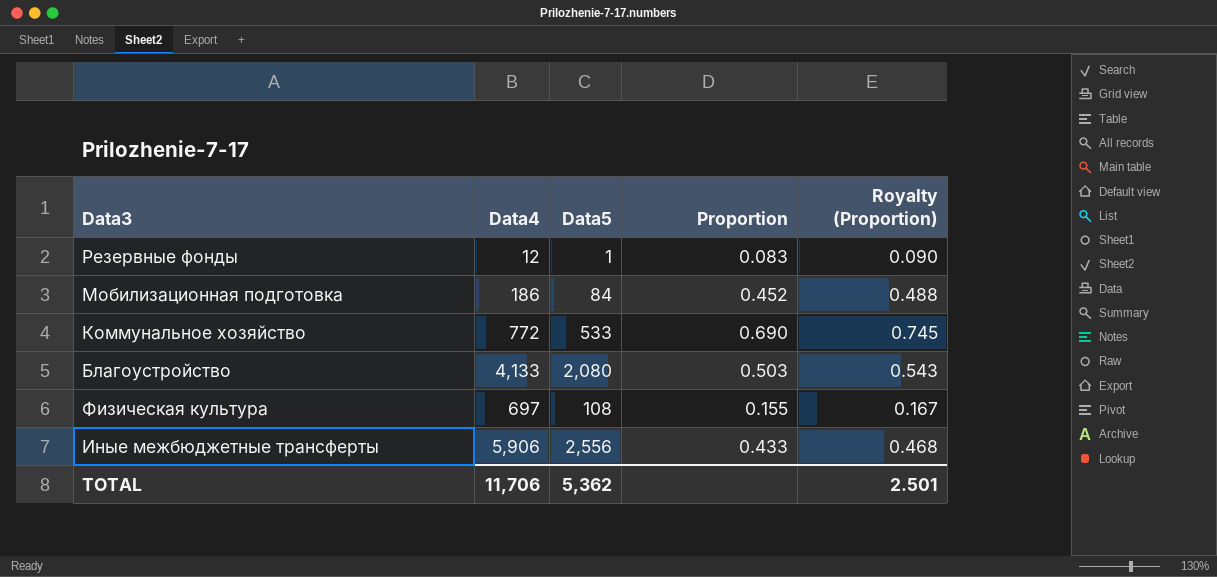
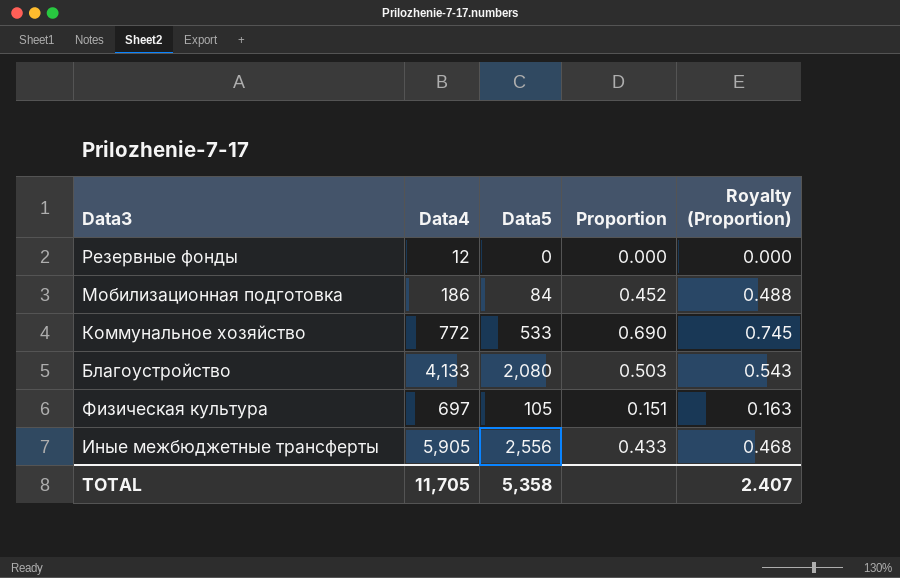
Резервные фонды | Data5: 1 -> 0
Резервные фонды | Proportion: 0.083 -> 0.000
Резервные фонды | Royalty (Proportion): 0.090 -> 0.000
Физическая культура | Data5: 108 -> 105
Физическая культура | Proportion: 0.155 -> 0.151
Физическая культура | Royalty (Proportion): 0.167 -> 0.163
Иные межбюджетные трансферты | Data4: 5,906 -> 5,905
TOTAL | Data4: 11,706 -> 11,705
TOTAL | Data5: 5,362 -> 5,358
TOTAL | Royalty (Proportion): 2.501 -> 2.407

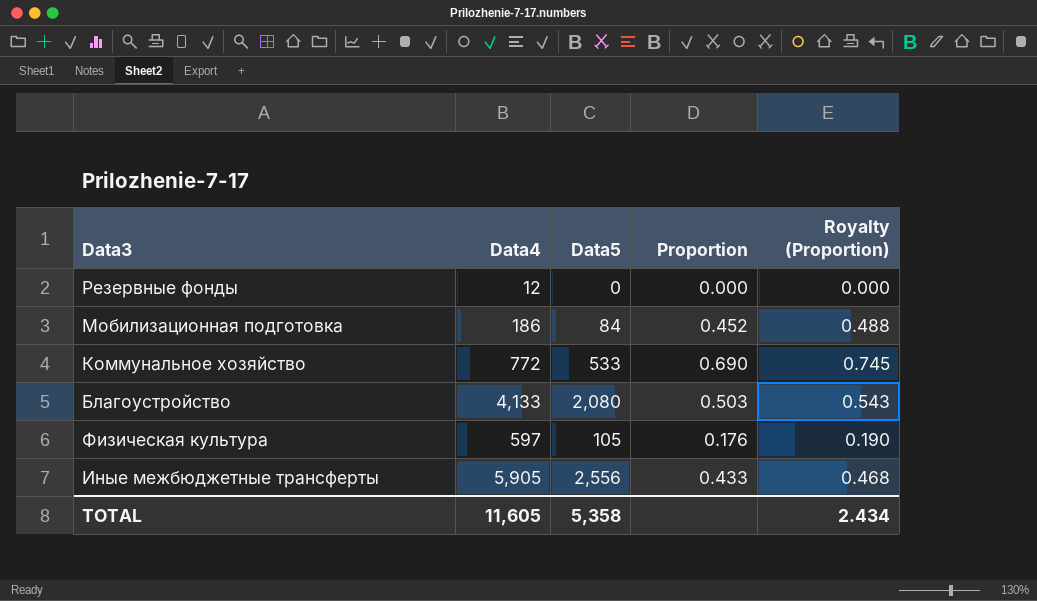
Физическая культура | Data4: 697 -> 597
Физическая культура | Proportion: 0.151 -> 0.176
Физическая культура | Royalty (Proportion): 0.163 -> 0.190
TOTAL | Data4: 11,705 -> 11,605
TOTAL | Royalty (Proportion): 2.407 -> 2.434

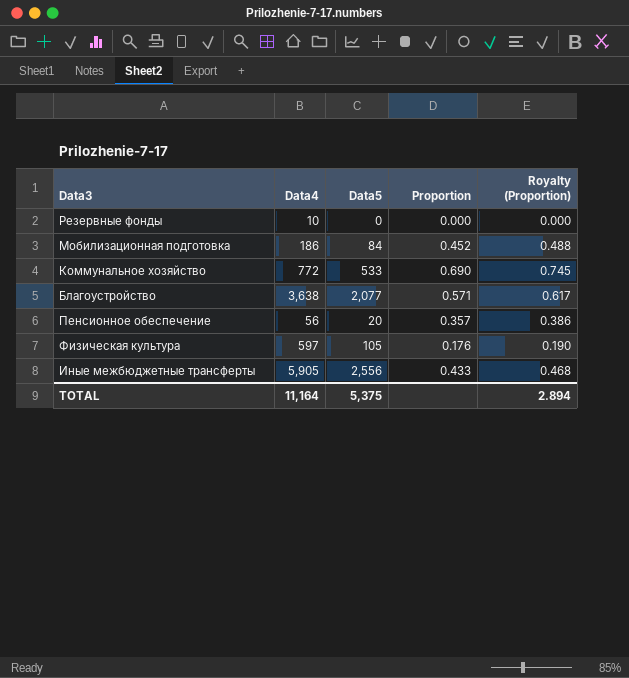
Резервные фонды | Data4: 12 -> 10
Благоустройство | Data4: 4,133 -> 3,638
Благоустройство | Data5: 2,080 -> 2,077
Благоустройство | Proportion: 0.503 -> 0.571
Благоустройство | Royalty (Proportion): 0.543 -> 0.617
row Пенсионное обеспечение: none -> 56 | 20 | 0.357 | 0.386
TOTAL | Data4: 11,605 -> 11,164
TOTAL | Data5: 5,358 -> 5,375
TOTAL | Royalty (Proportion): 2.434 -> 2.894

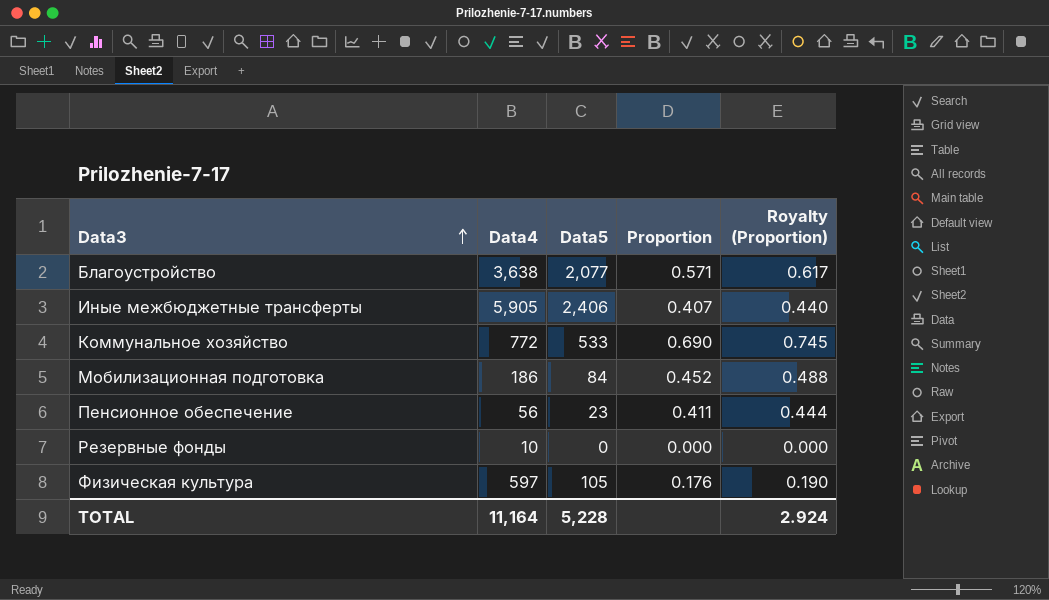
row order: none -> Data3 ascending
Иные межбюджетные трансферты | Data5: 2,556 -> 2,406
Иные межбюджетные трансферты | Proportion: 0.433 -> 0.407
Иные межбюджетные трансферты | Royalty (Proportion): 0.468 -> 0.440
Пенсионное обеспечение | Data5: 20 -> 23
Пенсионное обеспечение | Proportion: 0.357 -> 0.411
Пенсионное обеспечение | Royalty (Proportion): 0.386 -> 0.444
TOTAL | Data5: 5,375 -> 5,228
TOTAL | Royalty (Proportion): 2.894 -> 2.924

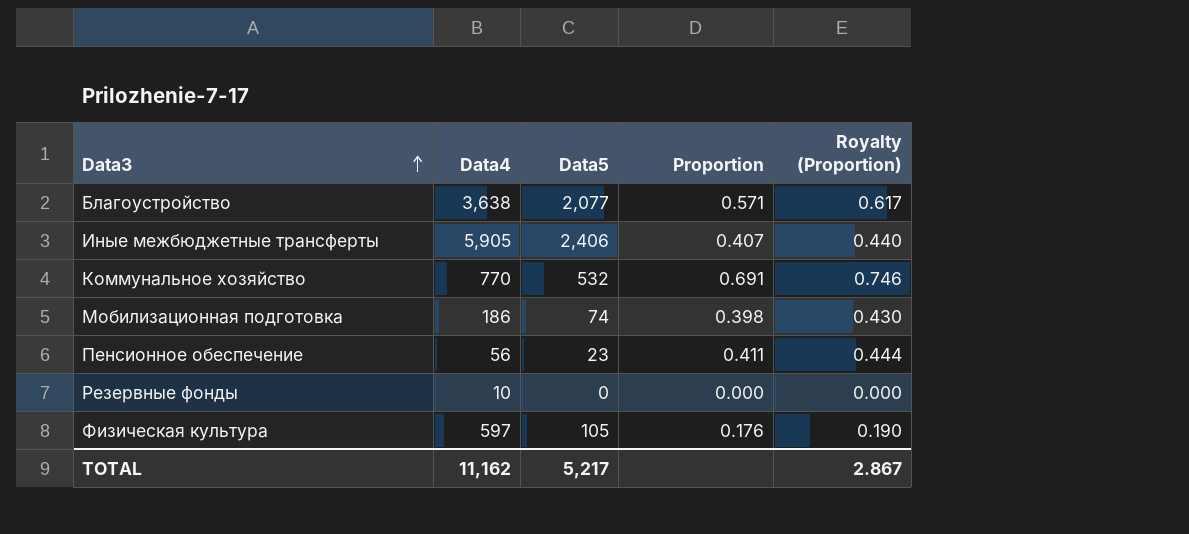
Коммунальное хозяйство | Data4: 772 -> 770
Коммунальное хозяйство | Data5: 533 -> 532
Коммунальное хозяйство | Proportion: 0.690 -> 0.691
Коммунальное хозяйство | Royalty (Proportion): 0.745 -> 0.746
Мобилизационная подготовка | Data5: 84 -> 74
Мобилизационная подготовка | Proportion: 0.452 -> 0.398
Мобилизационная подготовка | Royalty (Proportion): 0.488 -> 0.430
TOTAL | Data4: 11,164 -> 11,162
TOTAL | Data5: 5,228 -> 5,217
TOTAL | Royalty (Proportion): 2.924 -> 2.867

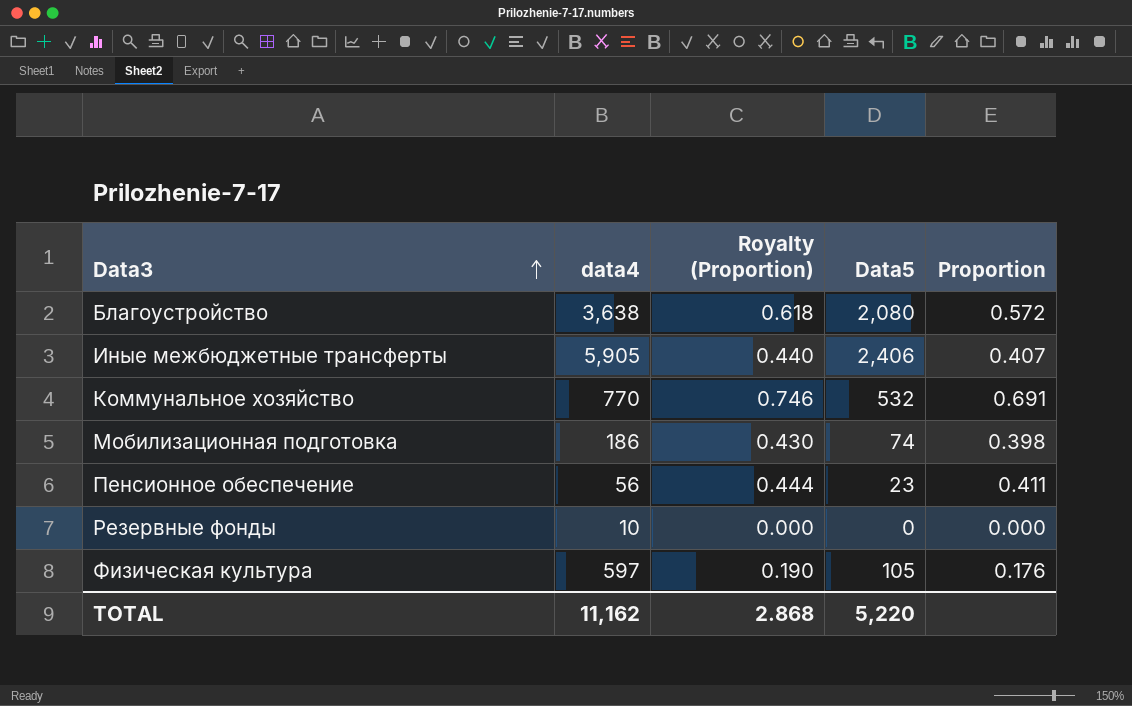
column name: Data4 -> data4
column Royalty (Proportion) | position: 5 -> 3
Благоустройство | Royalty (Proportion): 0.617 -> 0.618
Благоустройство | Data5: 2,077 -> 2,080
Благоустройство | Proportion: 0.571 -> 0.572
TOTAL | Royalty (Proportion): 2.867 -> 2.868
TOTAL | Data5: 5,217 -> 5,220

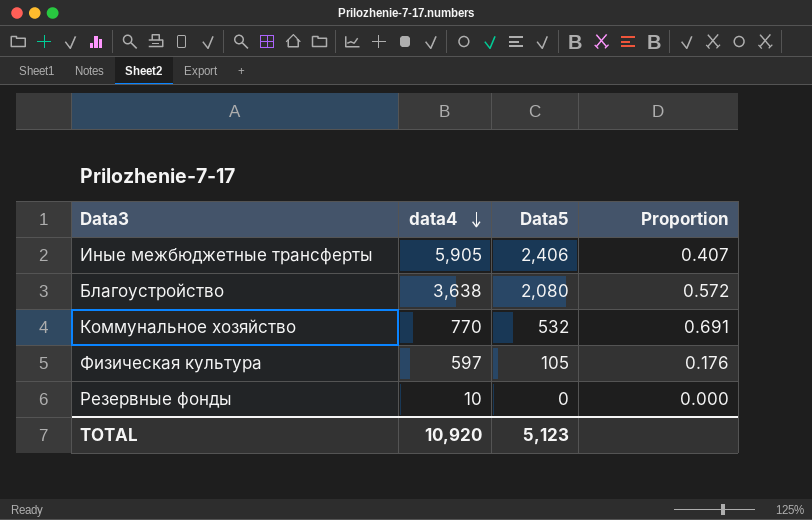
row order: Data3 ascending -> data4 descending
column Royalty (Proportion) | formula: [Proportion] * 1.08 -> none
row Мобилизационная подготовка: 186 | 0.430 | 74 | 0.398 -> none
row Пенсионное обеспечение: 56 | 0.444 | 23 | 0.411 -> none
TOTAL | data4: 11,162 -> 10,920
TOTAL | Data5: 5,220 -> 5,123

